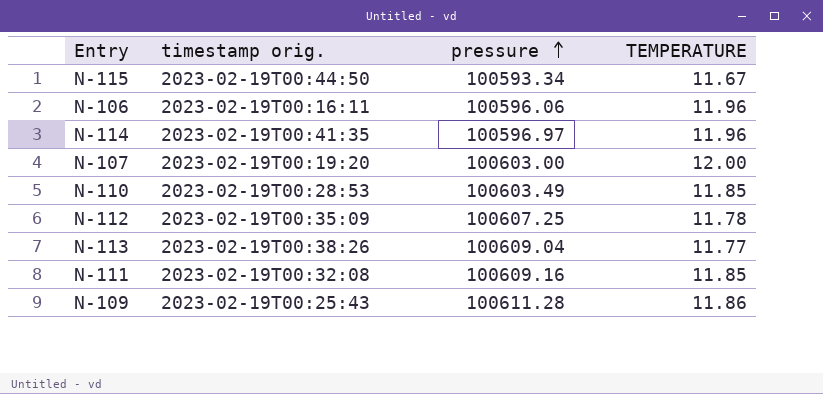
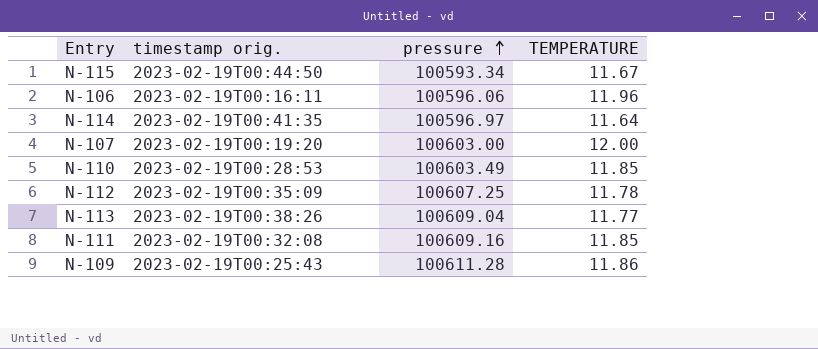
N-114 | TEMPERATURE: 11.96 -> 11.64

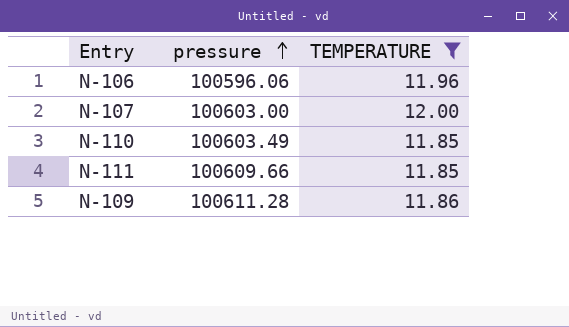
filter: none -> TEMPERATURE >= 11.85
column timestamp orig. | position: 2 -> none
N-111 | pressure: 100609.16 -> 100609.66

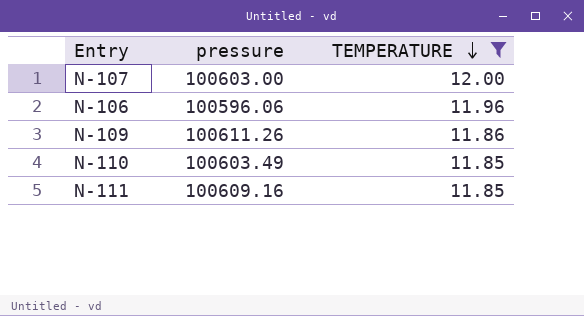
row order: pressure ascending -> TEMPERATURE descending
N-109 | pressure: 100611.28 -> 100611.26
N-111 | pressure: 100609.66 -> 100609.16

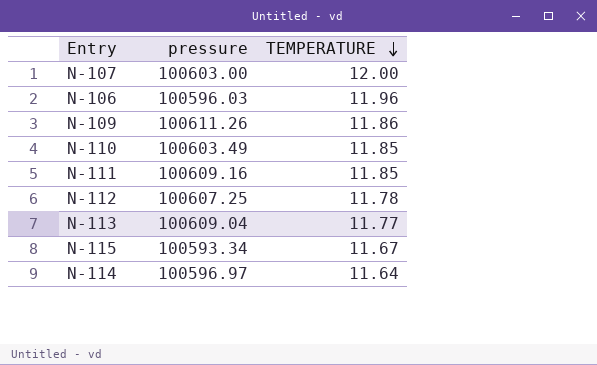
filter: TEMPERATURE >= 11.85 -> none
N-106 | pressure: 100596.06 -> 100596.03

